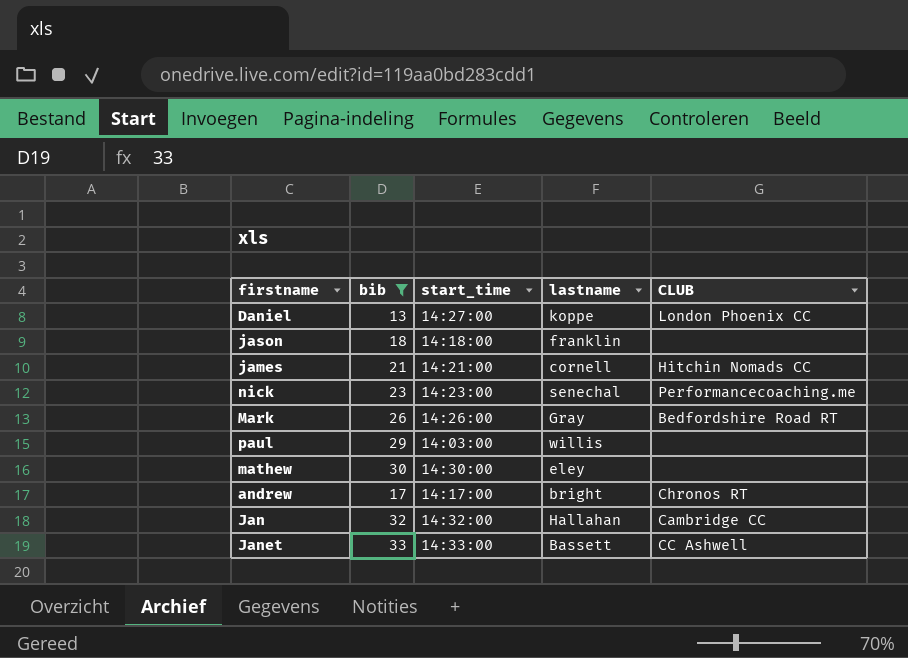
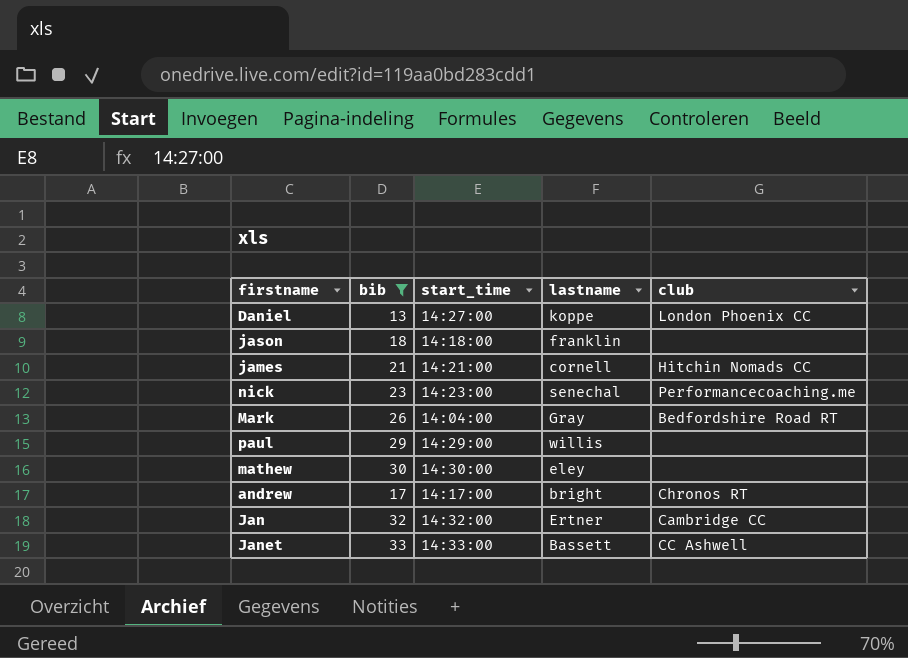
column name: CLUB -> club
Mark | start_time: 14:26:00 -> 14:04:00
paul | start_time: 14:03:00 -> 14:29:00
Jan | lastname: Hallahan -> Ertner

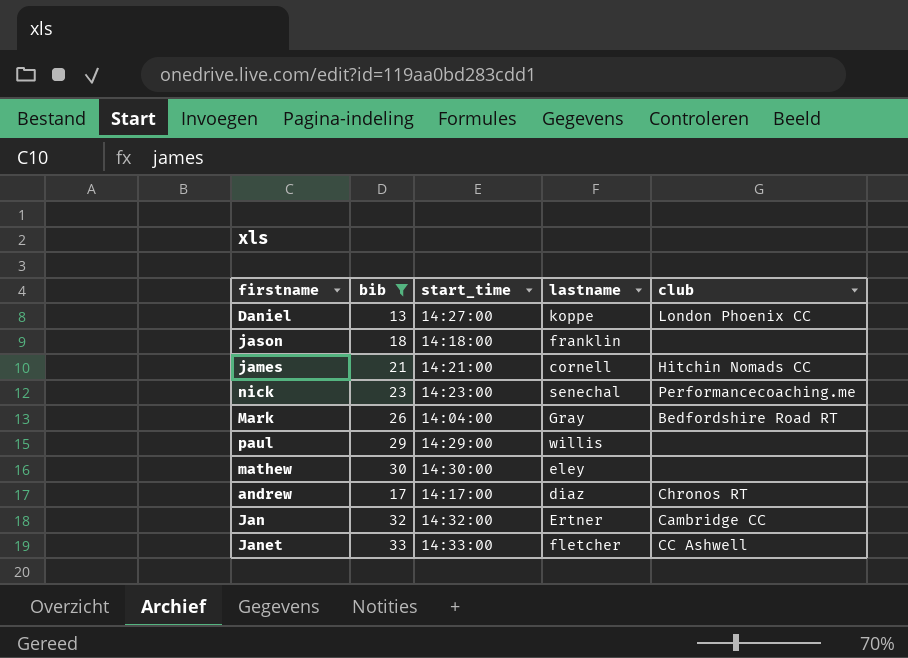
andrew | lastname: bright -> diaz
Janet | lastname: Bassett -> fletcher

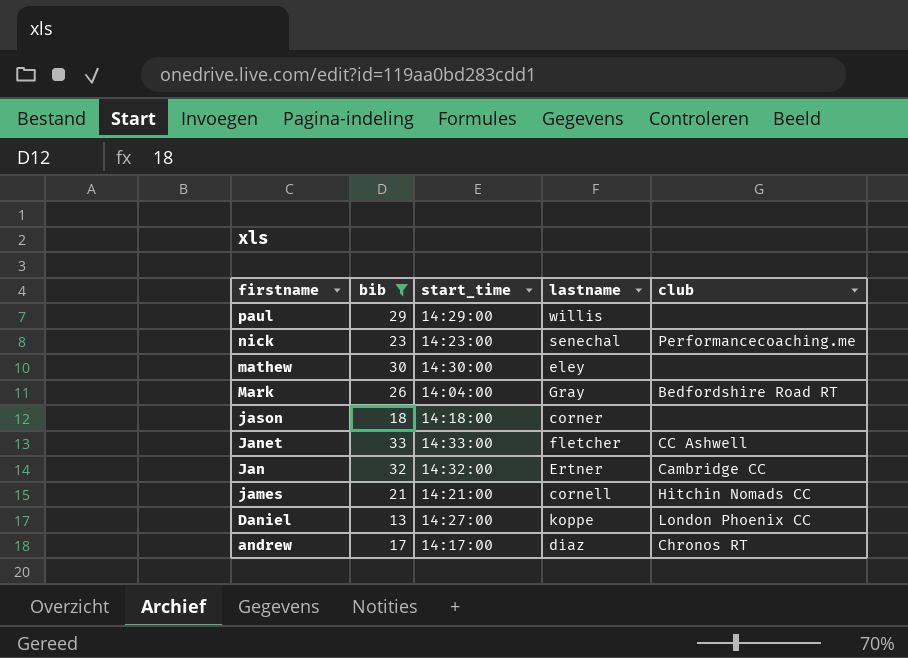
row order: none -> firstname descending
jason | lastname: franklin -> corner

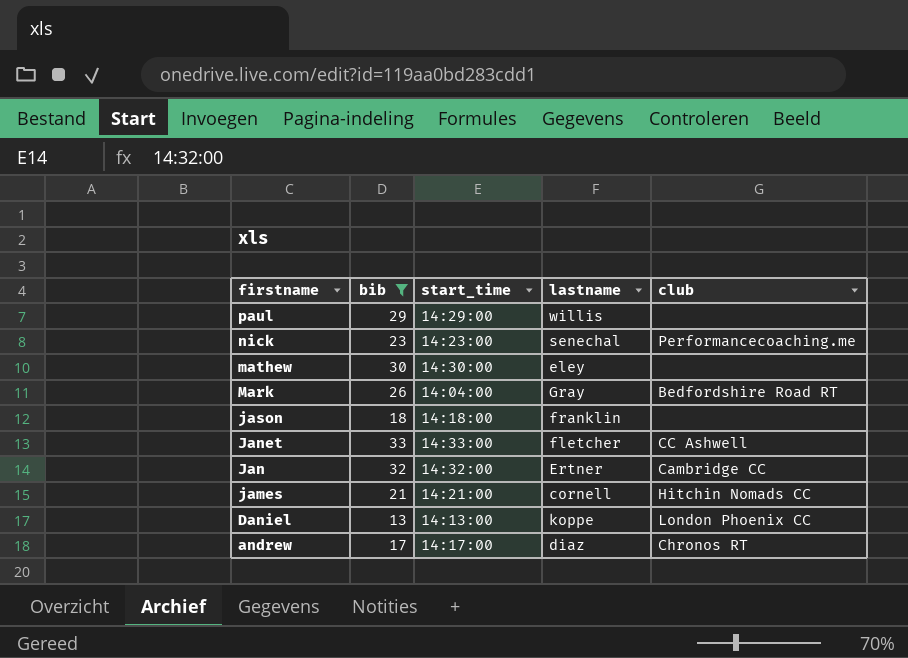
jason | lastname: corner -> franklin
Daniel | start_time: 14:27:00 -> 14:13:00

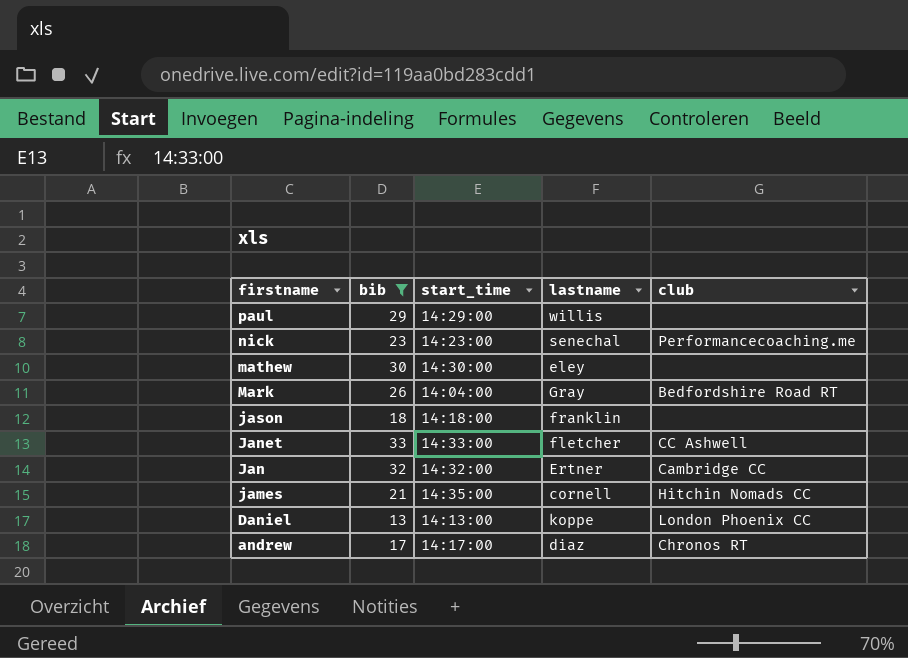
james | start_time: 14:21:00 -> 14:35:00

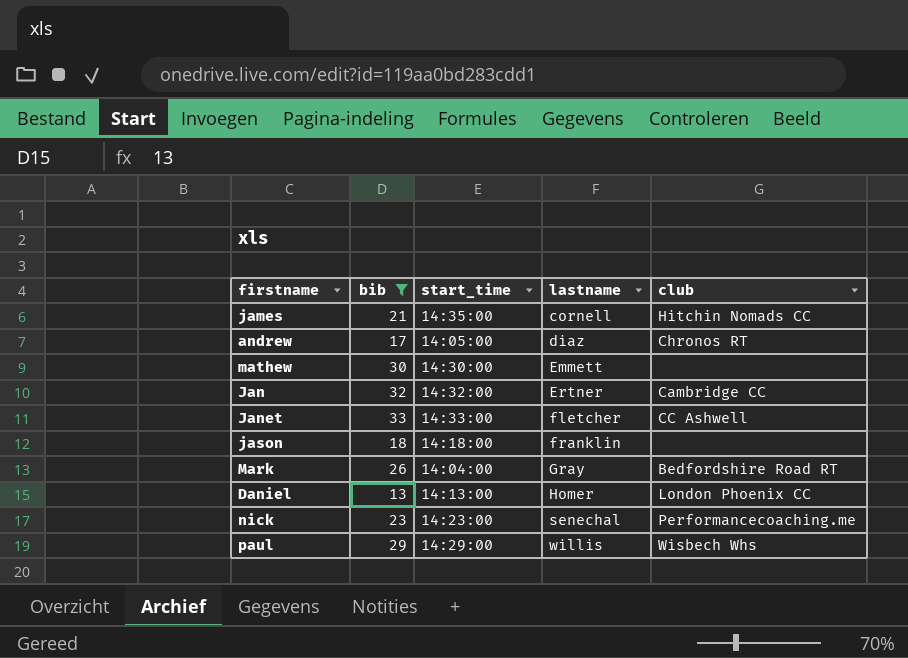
row order: firstname descending -> lastname ascending
andrew | start_time: 14:17:00 -> 14:05:00
mathew | lastname: eley -> Emmett
Daniel | lastname: koppe -> Homer
paul | club: none -> Wisbech Whs

